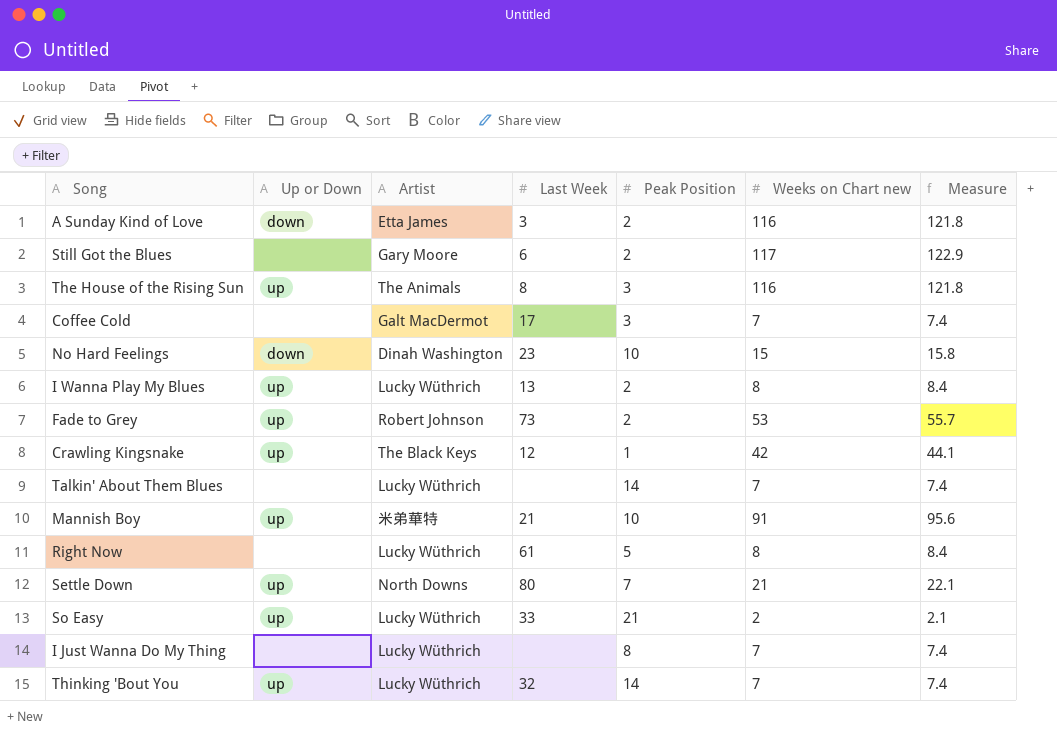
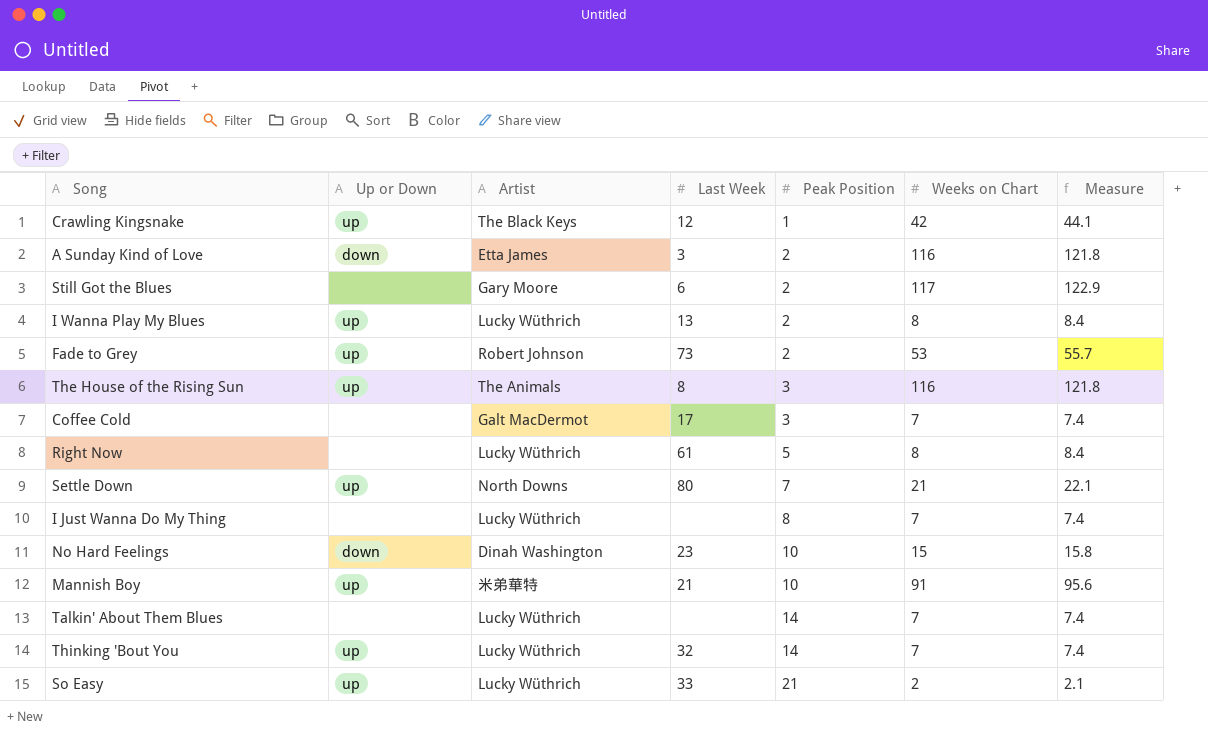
row order: none -> Peak Position ascending
column name: Weeks on Chart new -> Weeks on Chart

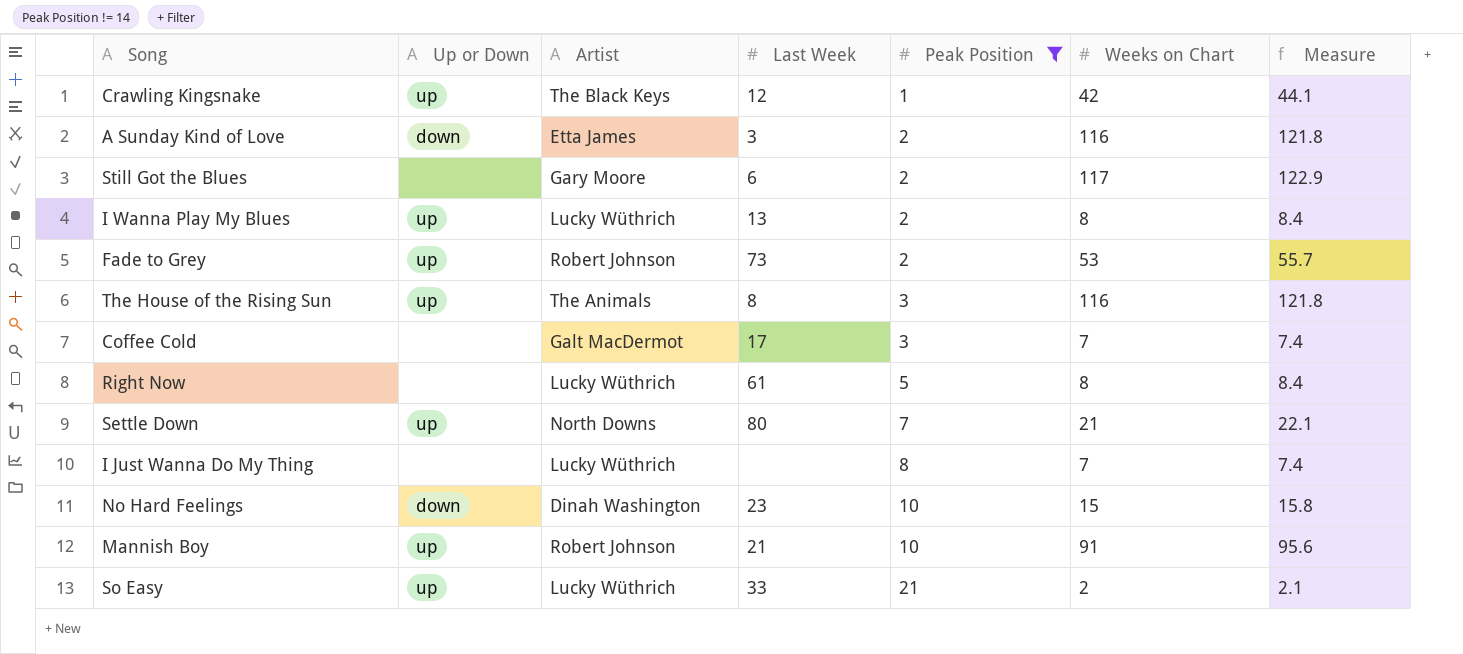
filter: none -> Peak Position != 14
Mannish Boy | Artist: 米弟華特 -> Robert Johnson

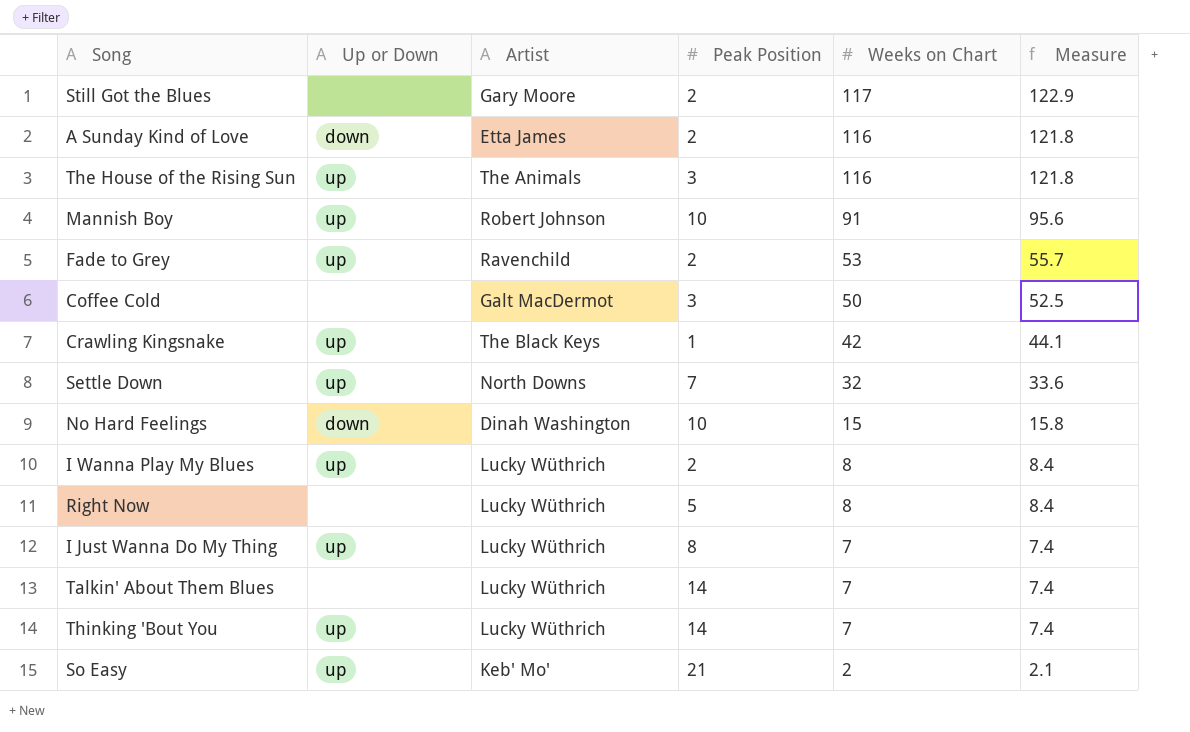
filter: Peak Position != 14 -> none
row order: Peak Position ascending -> Weeks on Chart descending
column Last Week | position: 4 -> none
Fade to Grey | Artist: Robert Johnson -> Ravenchild
Coffee Cold | Weeks on Chart: 7 -> 50
Coffee Cold | Measure: 7.4 -> 52.5
Settle Down | Weeks on Chart: 21 -> 32
Settle Down | Measure: 22.1 -> 33.6
I Just Wanna Do My Thing | Up or Down: none -> up
So Easy | Artist: Lucky Wüthrich -> Keb' Mo'

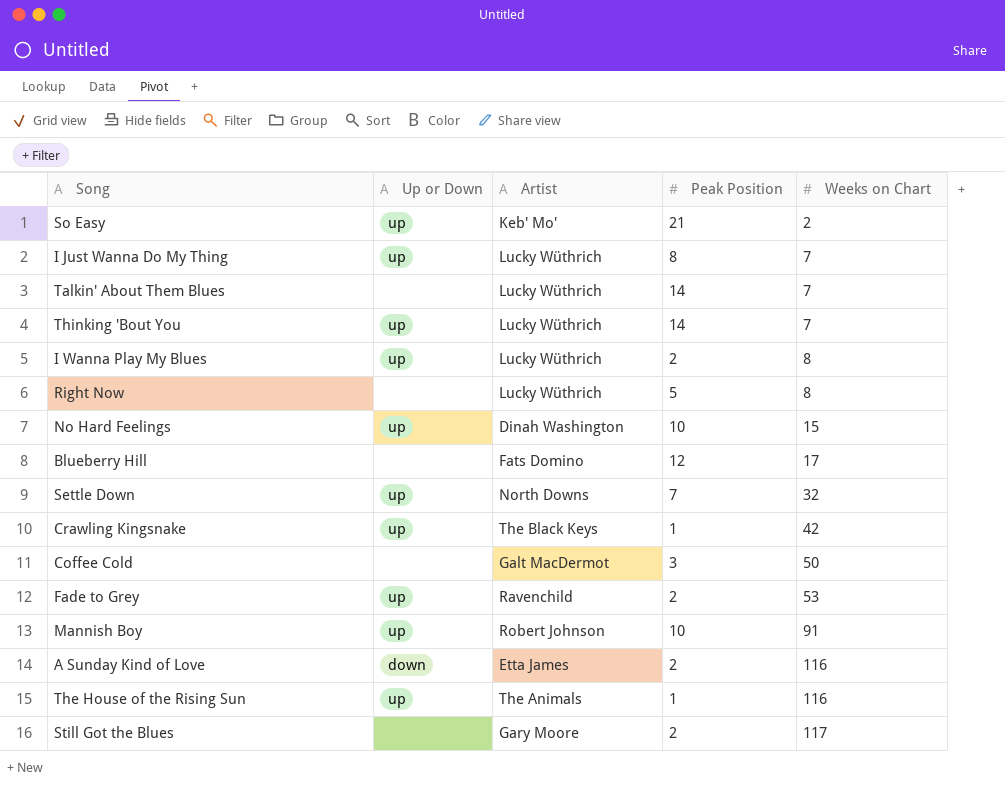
row order: Weeks on Chart descending -> Weeks on Chart ascending
column Measure | formula: [Weeks on Chart] * 1.05 -> none
No Hard Feelings | Up or Down: down -> up
row Blueberry Hill: none -> none | Fats Domino | 12 | 17
The House of the Rising Sun | Peak Position: 3 -> 1

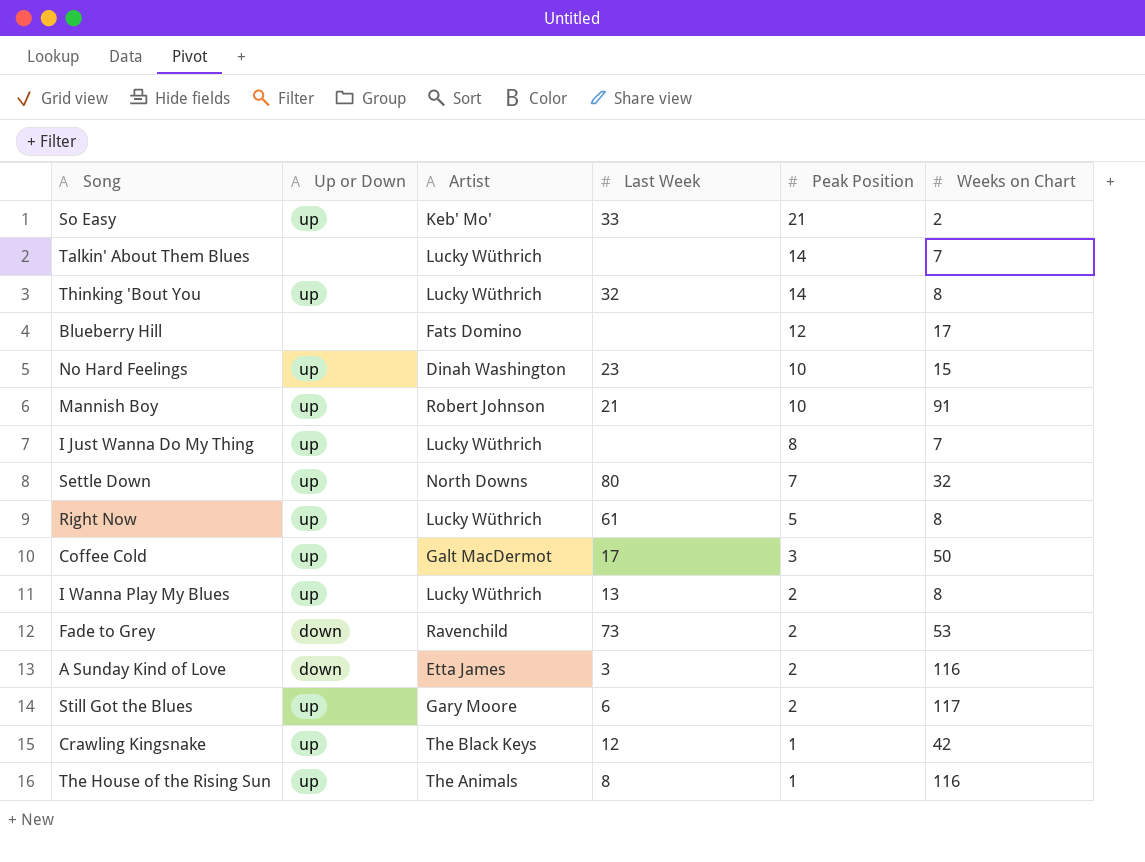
row order: Weeks on Chart ascending -> Peak Position descending
column Last Week | position: none -> 4
Thinking 'Bout You | Weeks on Chart: 7 -> 8
Right Now | Up or Down: none -> up
Coffee Cold | Up or Down: none -> up
Fade to Grey | Up or Down: up -> down
Still Got the Blues | Up or Down: none -> up

